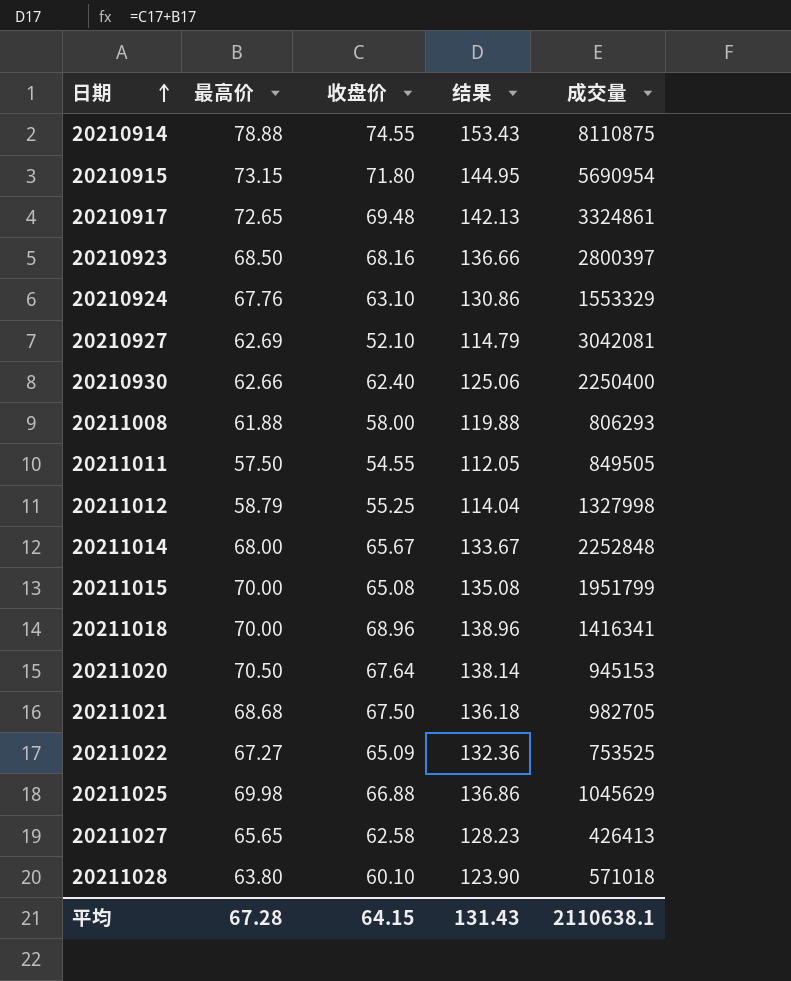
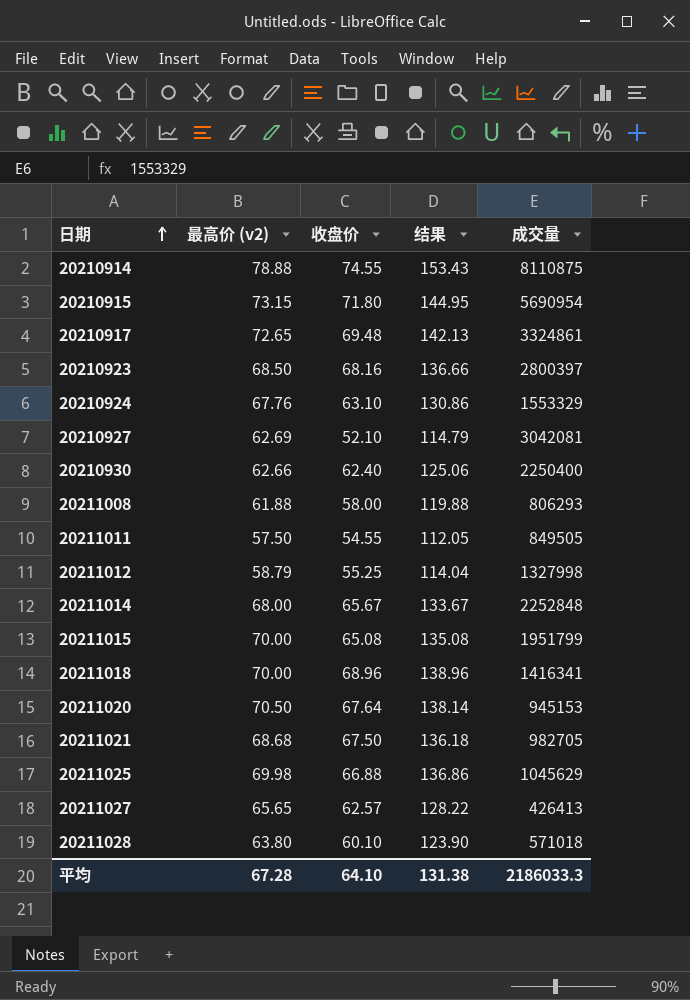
column name: 最高价 -> 最高价 (v2)
row 20211022: 67.27 | 65.09 | 132.36 | 753525 -> none
20211027 | 收盘价: 62.58 -> 62.57
20211027 | 结果: 128.23 -> 128.22
平均 | 收盘价: 64.15 -> 64.10
平均 | 结果: 131.43 -> 131.38
平均 | 成交量: 2110638.1 -> 2186033.3

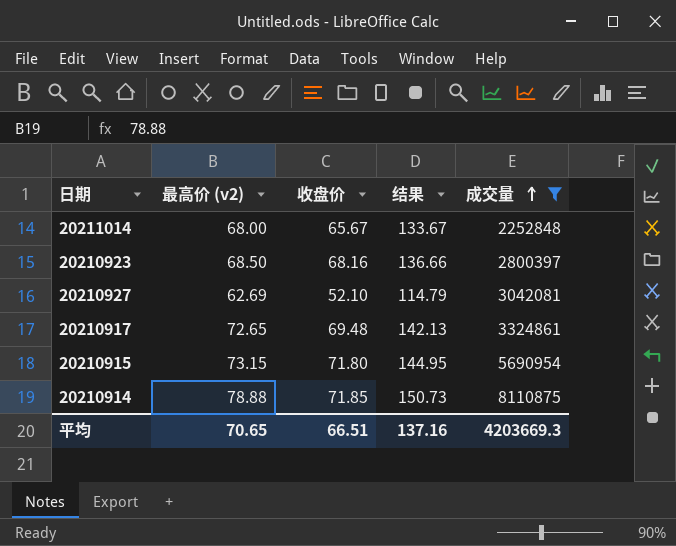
filter: none -> 成交量 >= 2252848
row order: 日期 ascending -> 成交量 ascending
20210914 | 收盘价: 74.55 -> 71.85
20210914 | 结果: 153.43 -> 150.73
平均 | 最高价 (v2): 67.28 -> 70.65
平均 | 收盘价: 64.10 -> 66.51
平均 | 结果: 131.38 -> 137.16
平均 | 成交量: 2186033.3 -> 4203669.3

